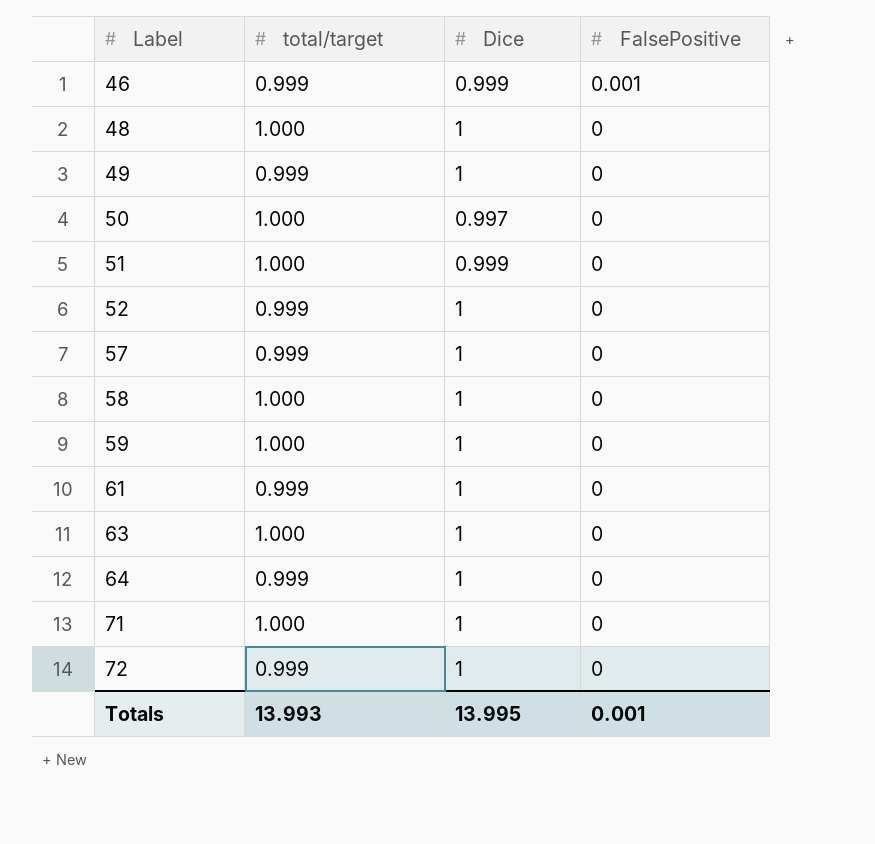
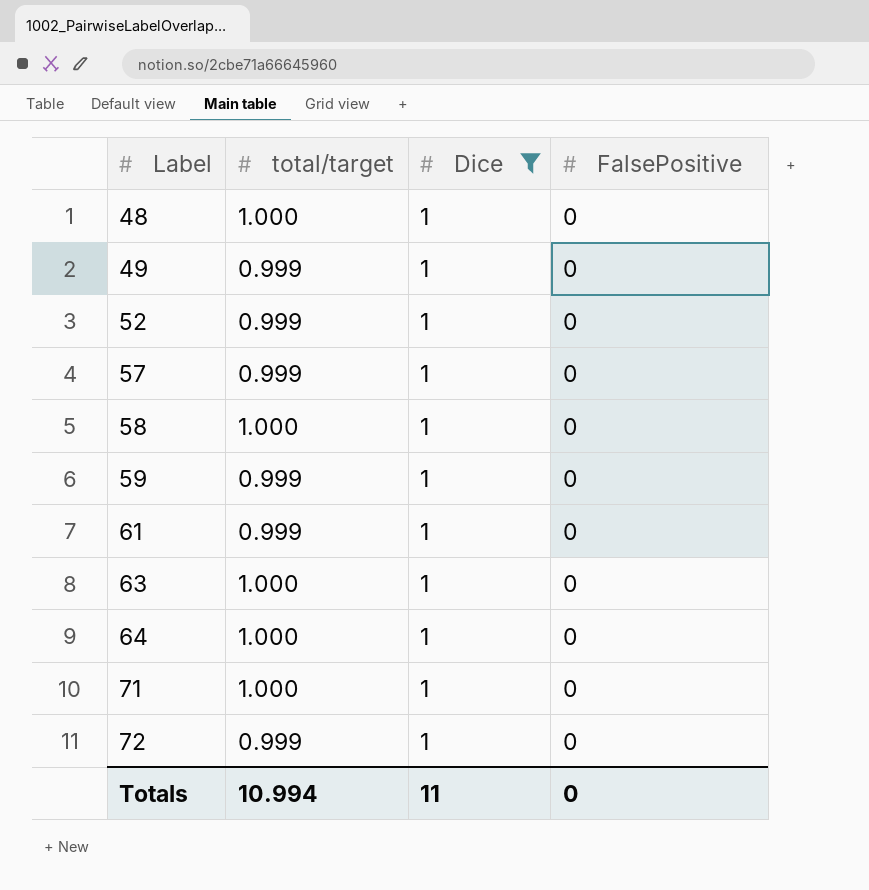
filter: none -> Dice = 1
59 | total/target: 1.000 -> 0.999
64 | total/target: 0.999 -> 1.000
Totals | total/target: 13.993 -> 10.994
Totals | Dice: 13.995 -> 11
Totals | FalsePositive: 0.001 -> 0

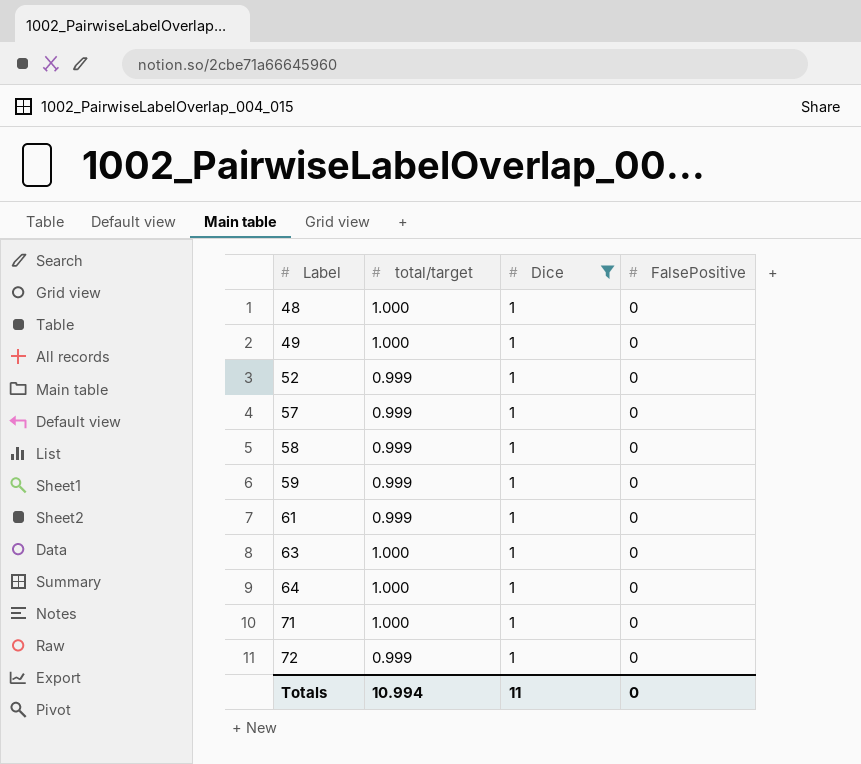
49 | total/target: 0.999 -> 1.000
58 | total/target: 1.000 -> 0.999

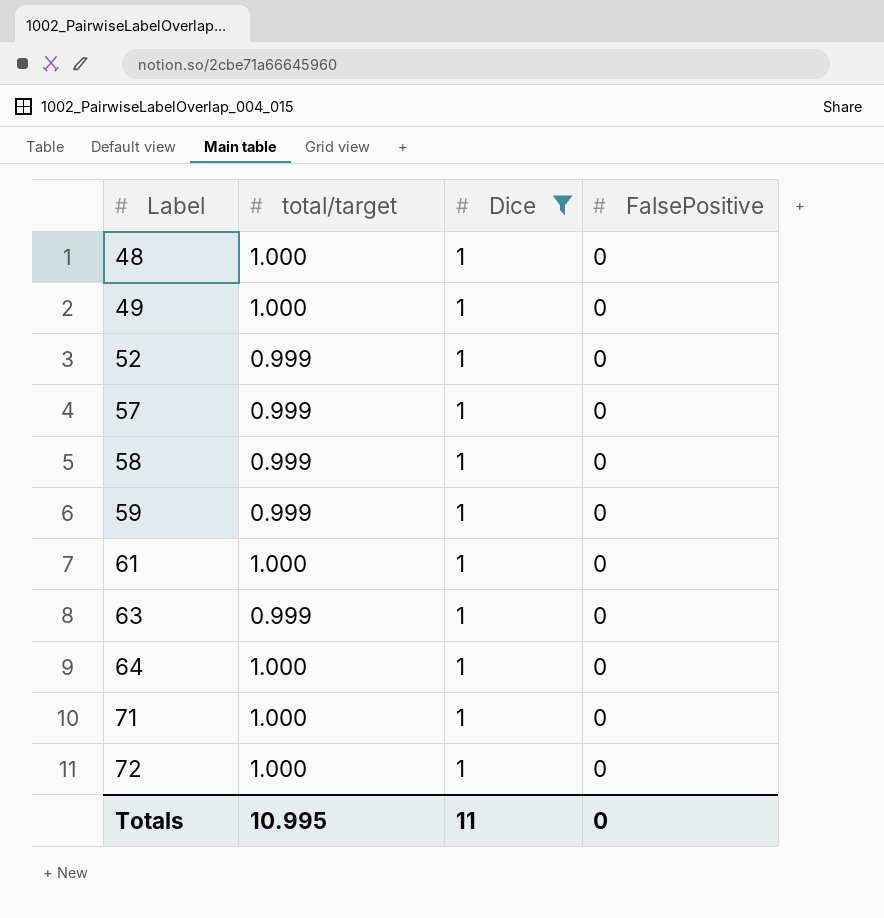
61 | total/target: 0.999 -> 1.000
63 | total/target: 1.000 -> 0.999
72 | total/target: 0.999 -> 1.000
Totals | total/target: 10.994 -> 10.995

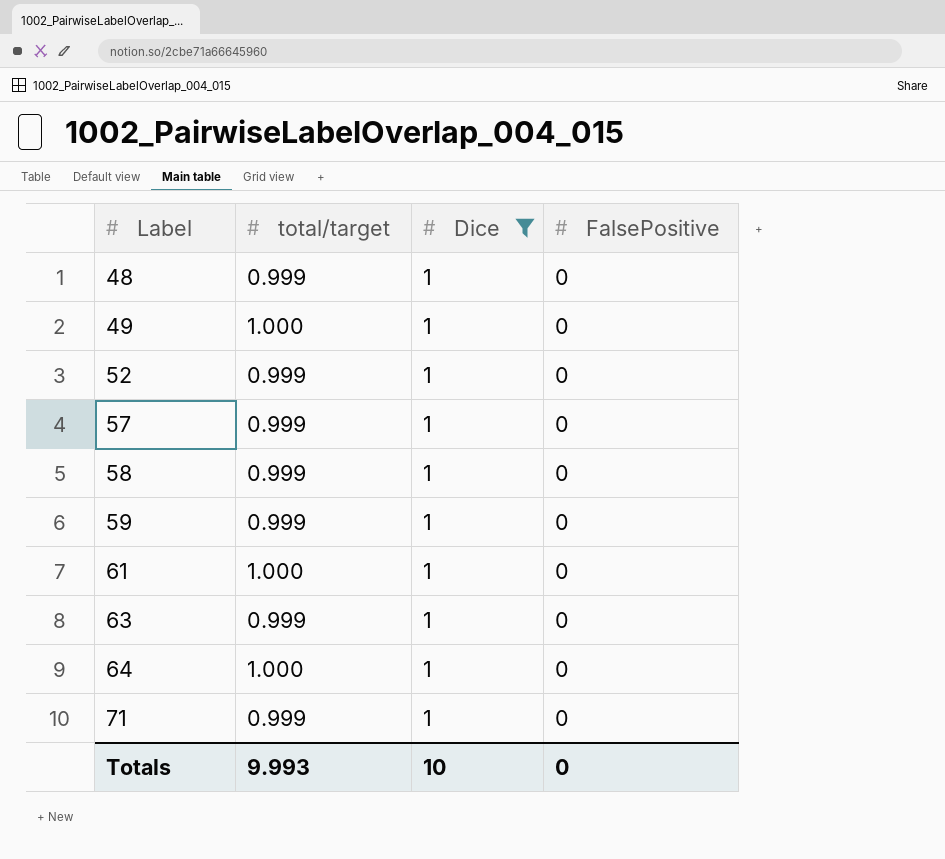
row 72: 1.000 | 1 | 0 -> none
48 | total/target: 1.000 -> 0.999
71 | total/target: 1.000 -> 0.999
Totals | total/target: 10.995 -> 9.993
Totals | Dice: 11 -> 10

